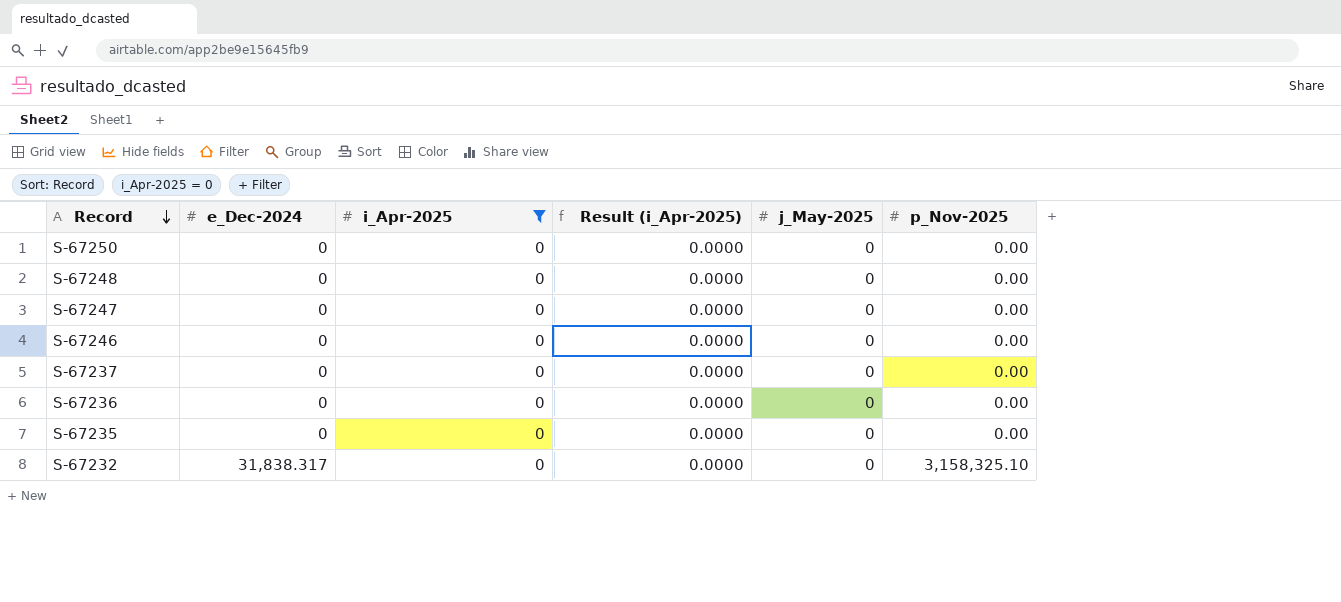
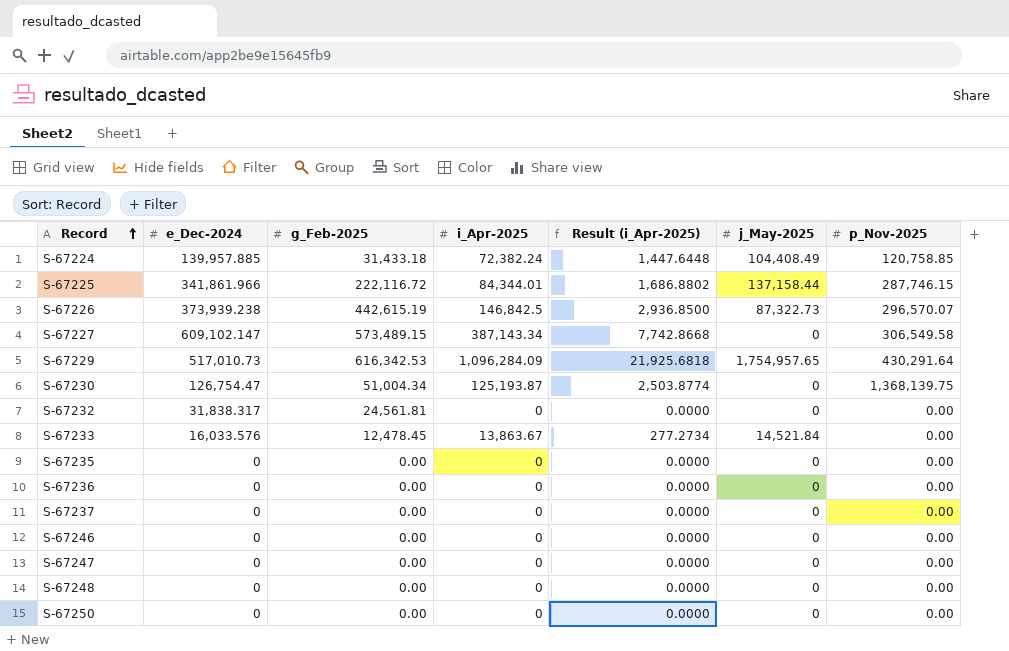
filter: i_Apr-2025 = 0 -> none
row order: Record descending -> Record ascending
column g_Feb-2025 | position: none -> 3
S-67232 | p_Nov-2025: 3,158,325.10 -> 0.00

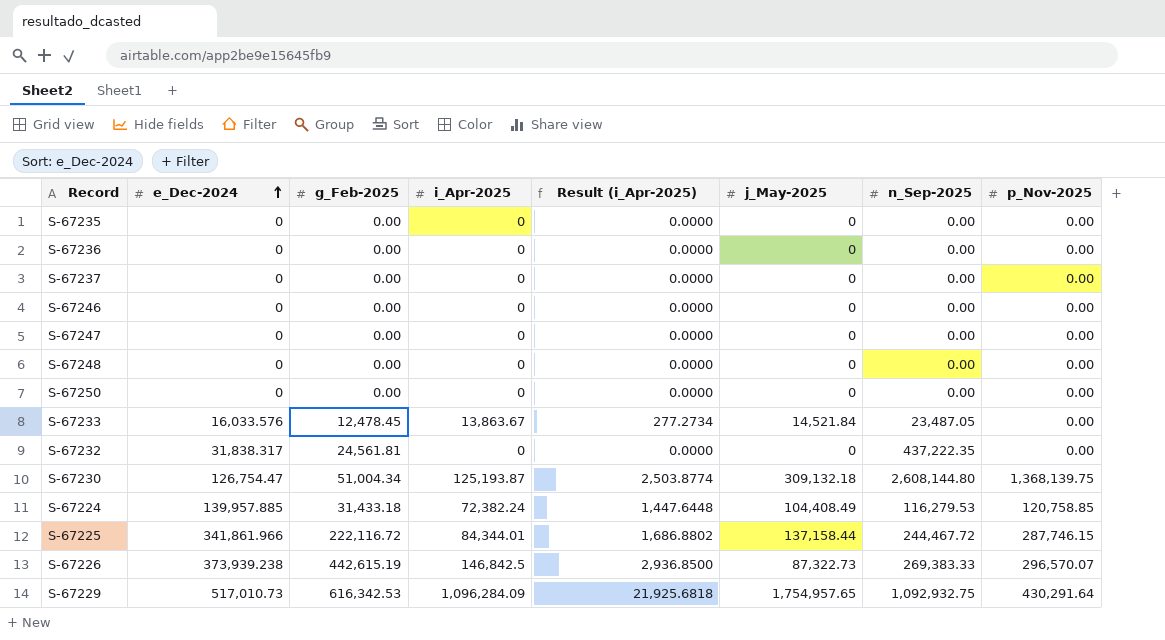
row order: Record ascending -> e_Dec-2024 ascending
column n_Sep-2025 | position: none -> 7
row S-67227: 609,102.147 | 573,489.15 | 387,143.34 | 7,742.8668 | 0 | 306,549.58 -> none
S-67230 | j_May-2025: 0 -> 309,132.18

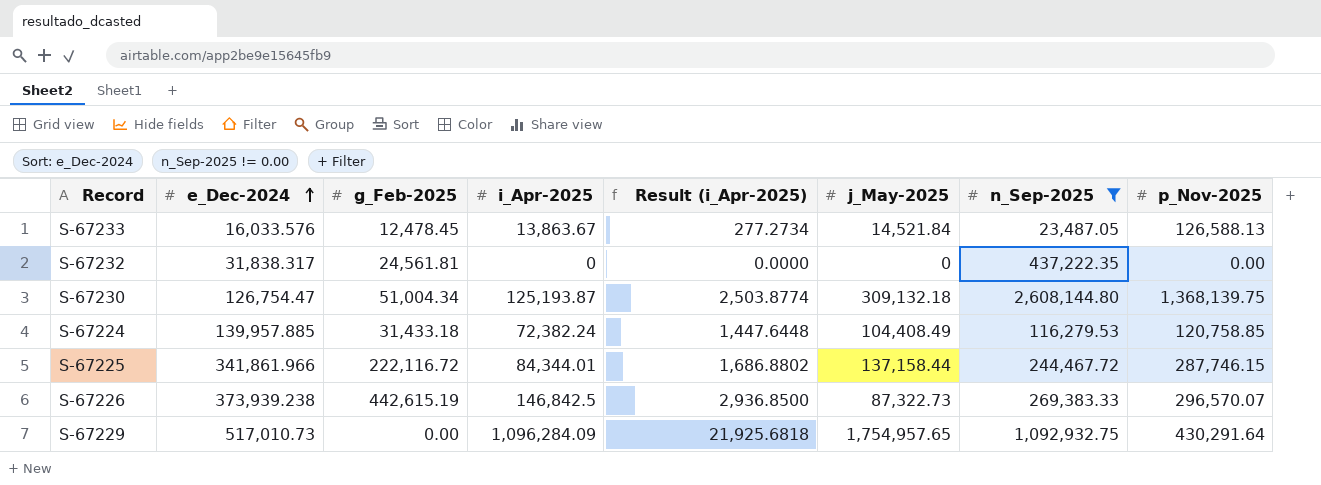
filter: none -> n_Sep-2025 != 0.00
S-67233 | p_Nov-2025: 0.00 -> 126,588.13
S-67229 | g_Feb-2025: 616,342.53 -> 0.00

